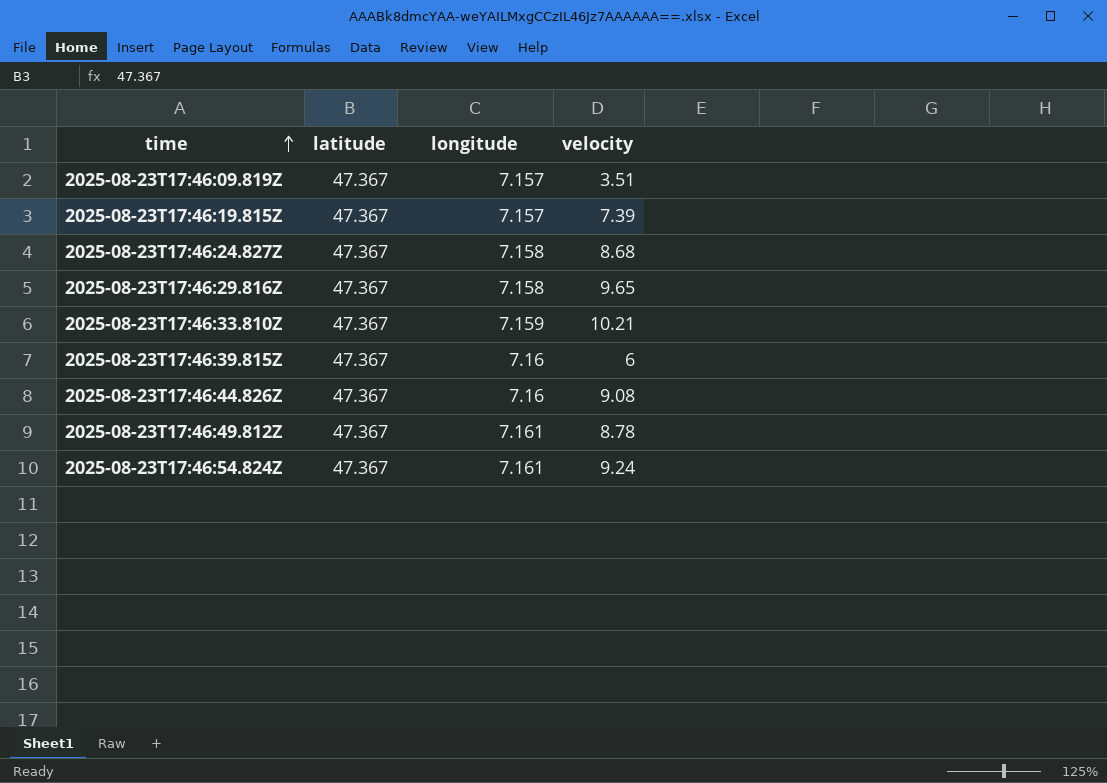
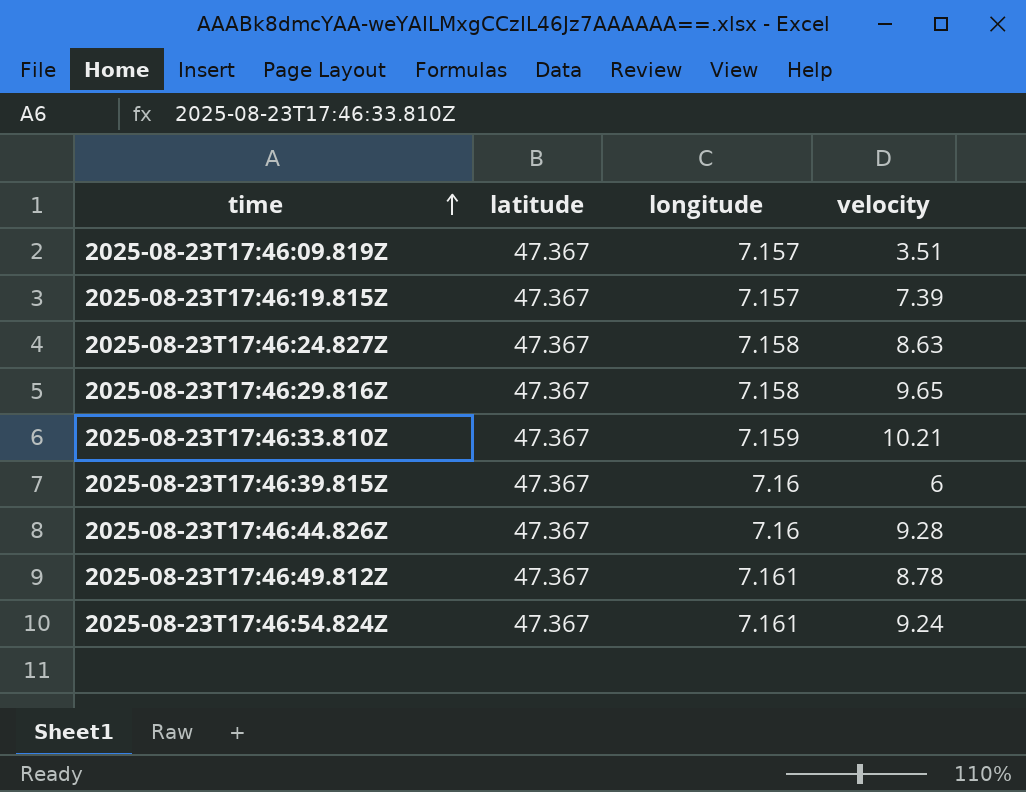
2025-08-23T17:46:24.827Z | velocity: 8.68 -> 8.63
2025-08-23T17:46:44.826Z | velocity: 9.08 -> 9.28

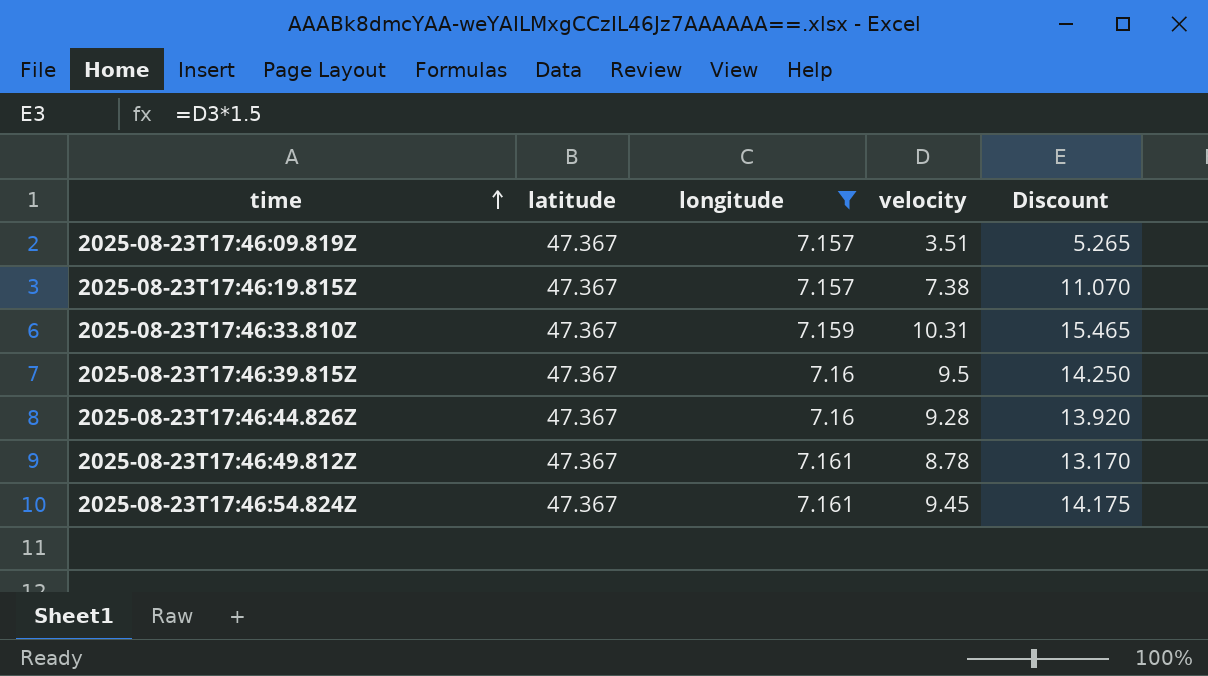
filter: none -> longitude != 7.158
column Discount | formula: none -> [velocity] * 1.5
2025-08-23T17:46:19.815Z | velocity: 7.39 -> 7.38
2025-08-23T17:46:33.810Z | velocity: 10.21 -> 10.31
2025-08-23T17:46:39.815Z | velocity: 6 -> 9.5
2025-08-23T17:46:54.824Z | velocity: 9.24 -> 9.45

